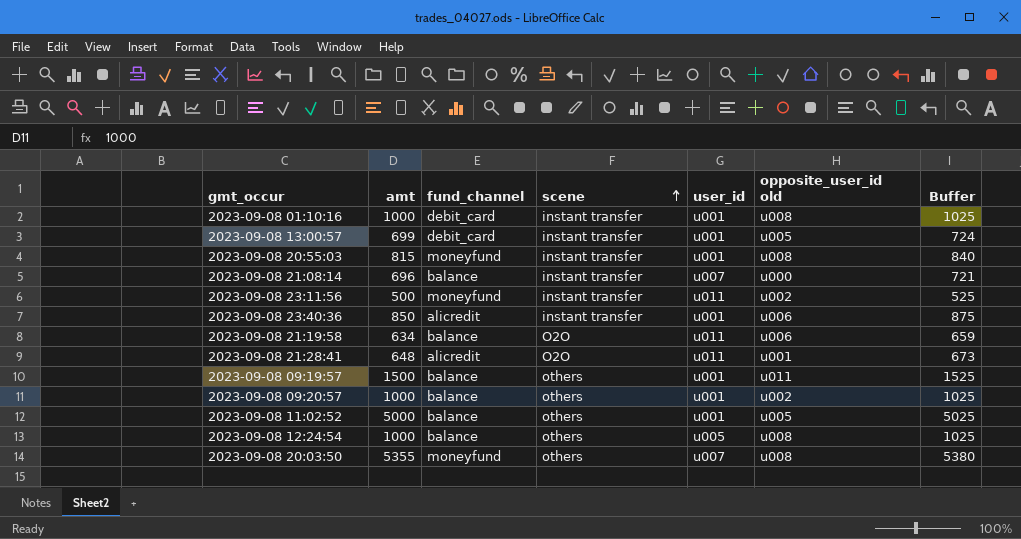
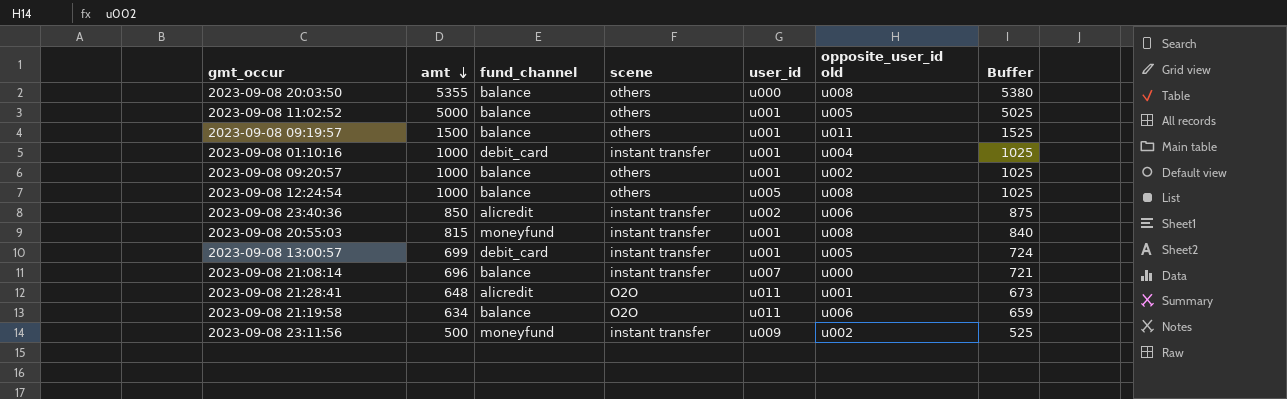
row order: scene ascending -> amt descending
2023-09-08 20:03:50 | fund_channel: moneyfund -> balance
2023-09-08 20:03:50 | user_id: u007 -> u000
2023-09-08 01:10:16 | opposite_user_id old: u008 -> u004
2023-09-08 23:40:36 | user_id: u001 -> u002
2023-09-08 23:11:56 | user_id: u011 -> u009

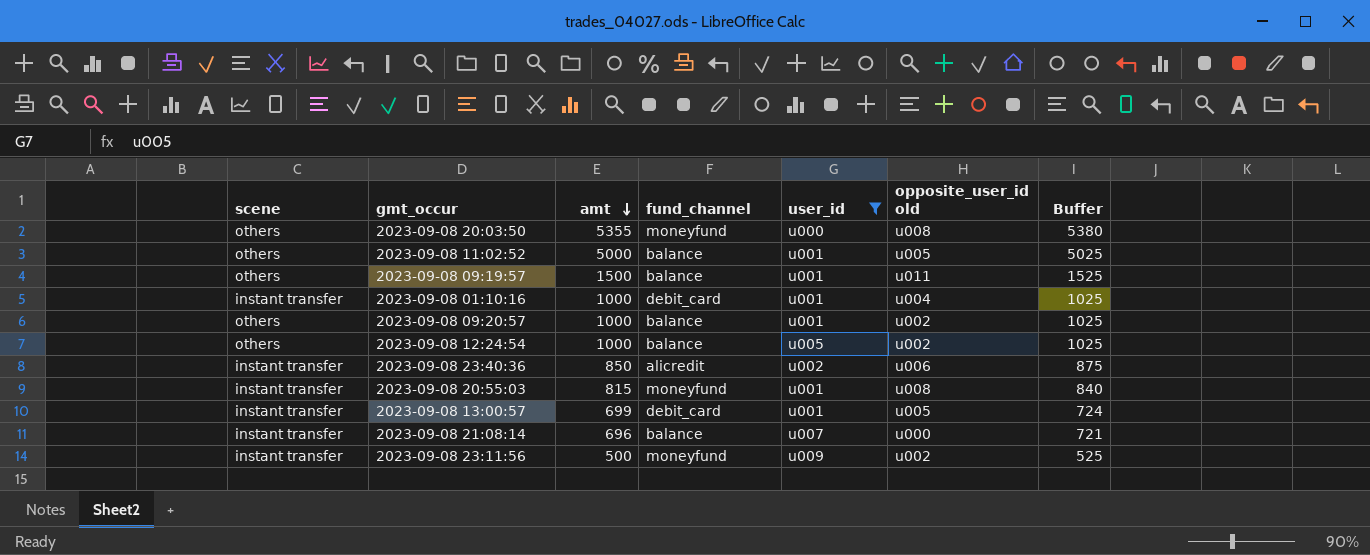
filter: none -> user_id != u011
column scene | position: 4 -> 1
2023-09-08 20:03:50 | fund_channel: balance -> moneyfund
2023-09-08 12:24:54 | opposite_user_id old: u008 -> u002

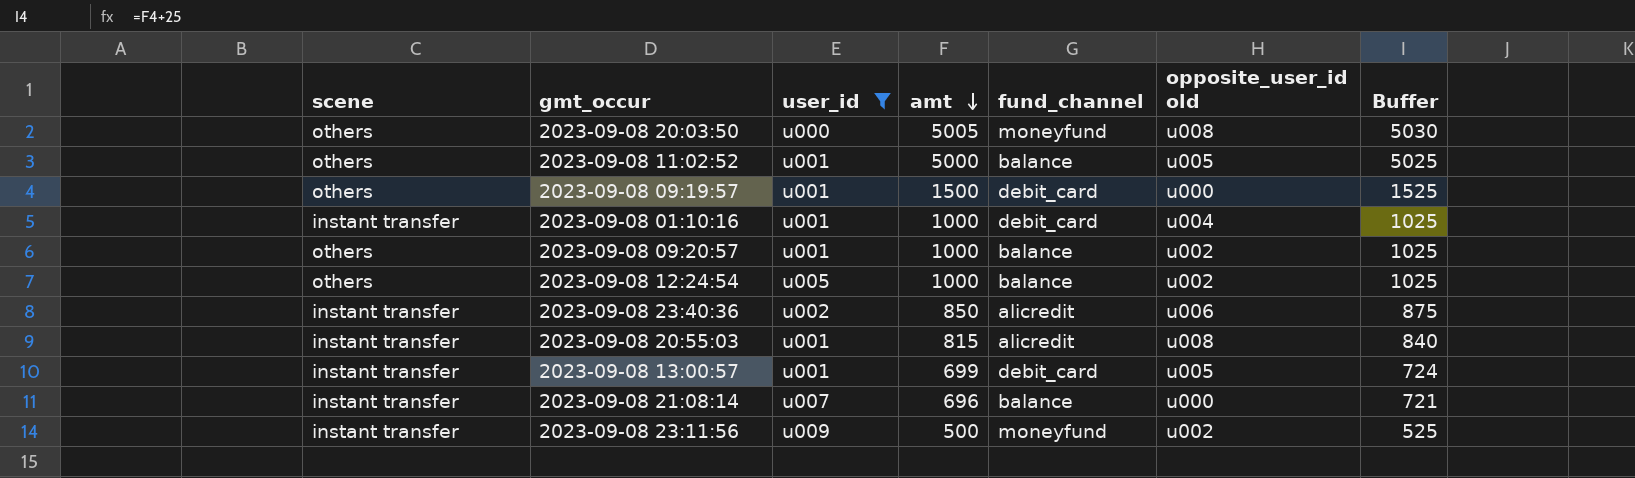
column user_id | position: 5 -> 3
2023-09-08 20:03:50 | amt: 5355 -> 5005
2023-09-08 20:03:50 | Buffer: 5380 -> 5030
2023-09-08 09:19:57 | fund_channel: balance -> debit_card
2023-09-08 09:19:57 | opposite_user_id old: u011 -> u000
2023-09-08 20:55:03 | fund_channel: moneyfund -> alicredit

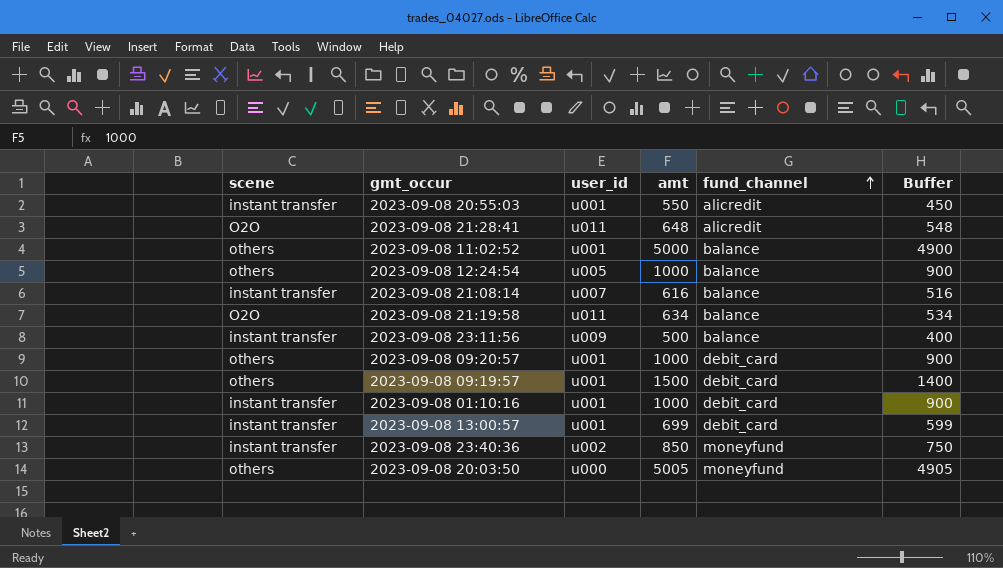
filter: user_id != u011 -> none
row order: amt descending -> fund_channel ascending
column opposite_user_id old | position: 6 -> none
column Buffer | formula: [amt] + 25 -> [amt] - 100
2023-09-08 20:55:03 | amt: 815 -> 550
2023-09-08 21:08:14 | amt: 696 -> 616
2023-09-08 23:11:56 | fund_channel: moneyfund -> balance
2023-09-08 09:20:57 | fund_channel: balance -> debit_card
2023-09-08 23:40:36 | fund_channel: alicredit -> moneyfund

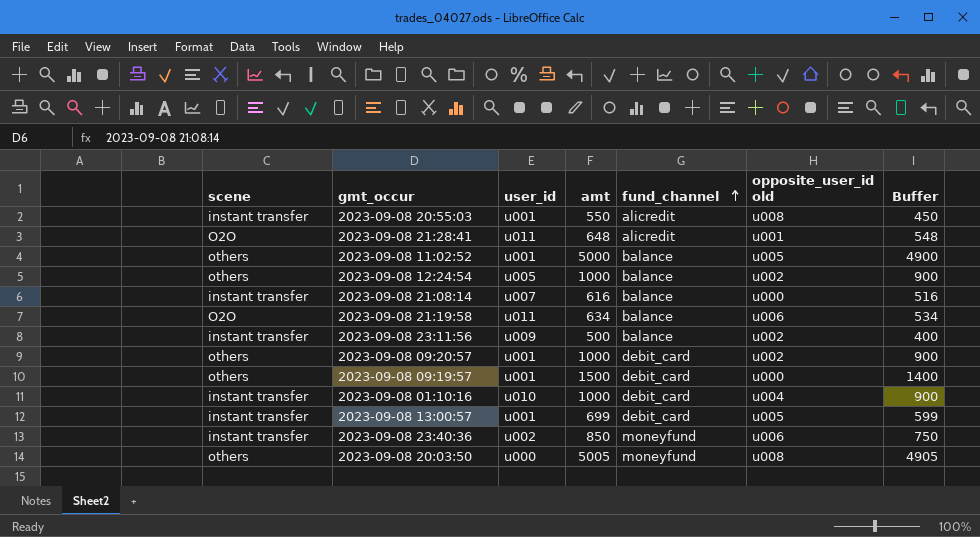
column opposite_user_id old | position: none -> 6
2023-09-08 01:10:16 | user_id: u001 -> u010

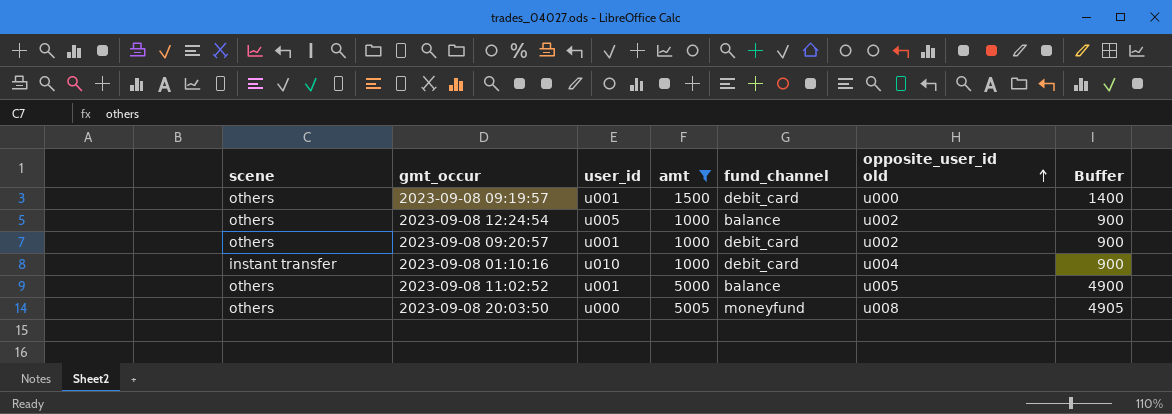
filter: none -> amt >= 1000
row order: fund_channel ascending -> opposite_user_id old ascending

